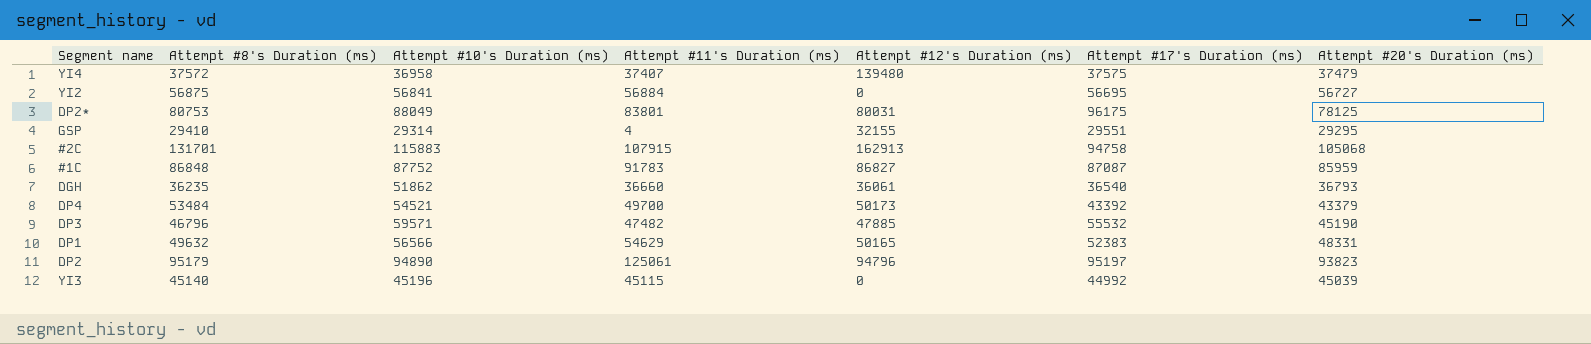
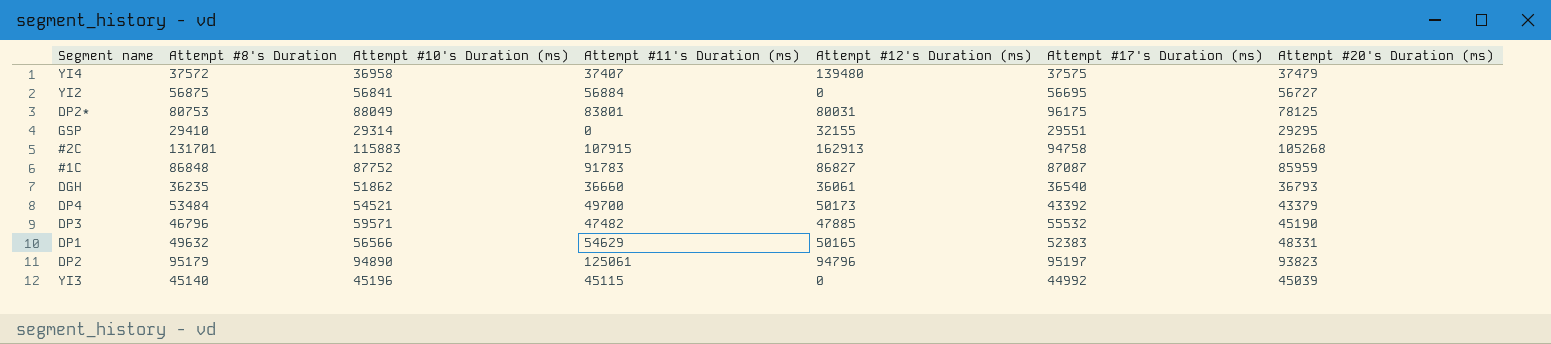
column name: Attempt #8's Duration (ms) -> Attempt #8's Duration
GSP | Attempt #11's Duration (ms): 4 -> 0
#2C | Attempt #20's Duration (ms): 105068 -> 105268

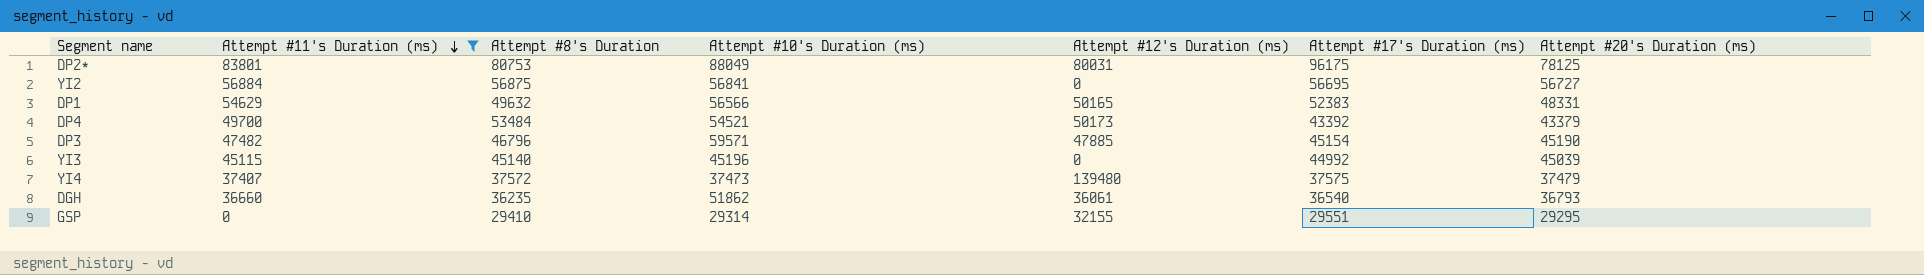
filter: none -> Attempt #11's Duration (ms) <= 83801
row order: none -> Attempt #11's Duration (ms) descending
column Attempt #11's Duration (ms) | position: 4 -> 2
DP3 | Attempt #17's Duration (ms): 55532 -> 45154
YI4 | Attempt #10's Duration (ms): 36958 -> 37473

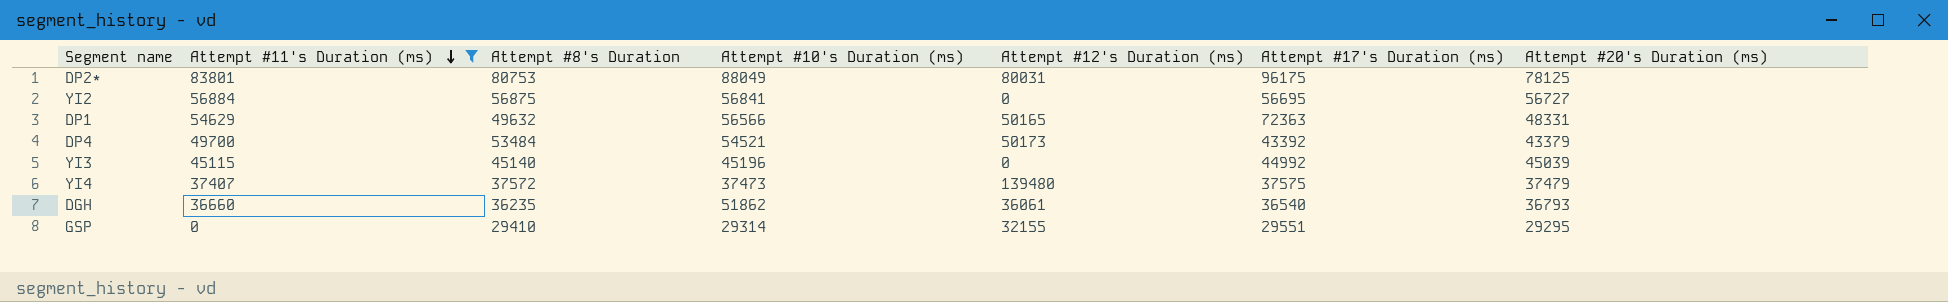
row DP3: 47482 | 46796 | 59571 | 47885 | 45154 | 45190 -> none
DP1 | Attempt #17's Duration (ms): 52383 -> 72363

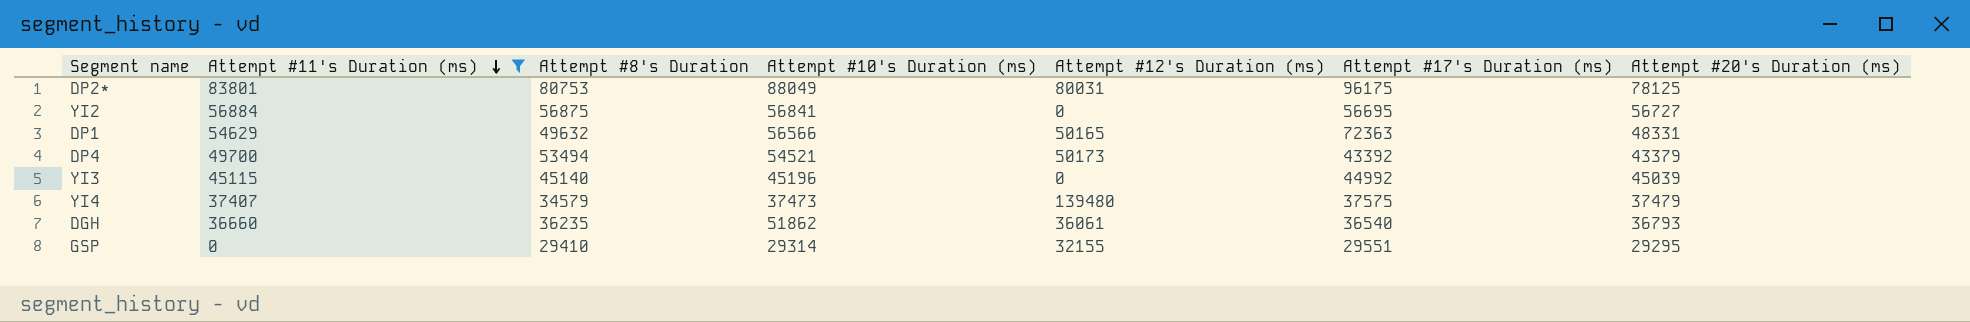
DP4 | Attempt #8's Duration: 53484 -> 53494
YI4 | Attempt #8's Duration: 37572 -> 34579

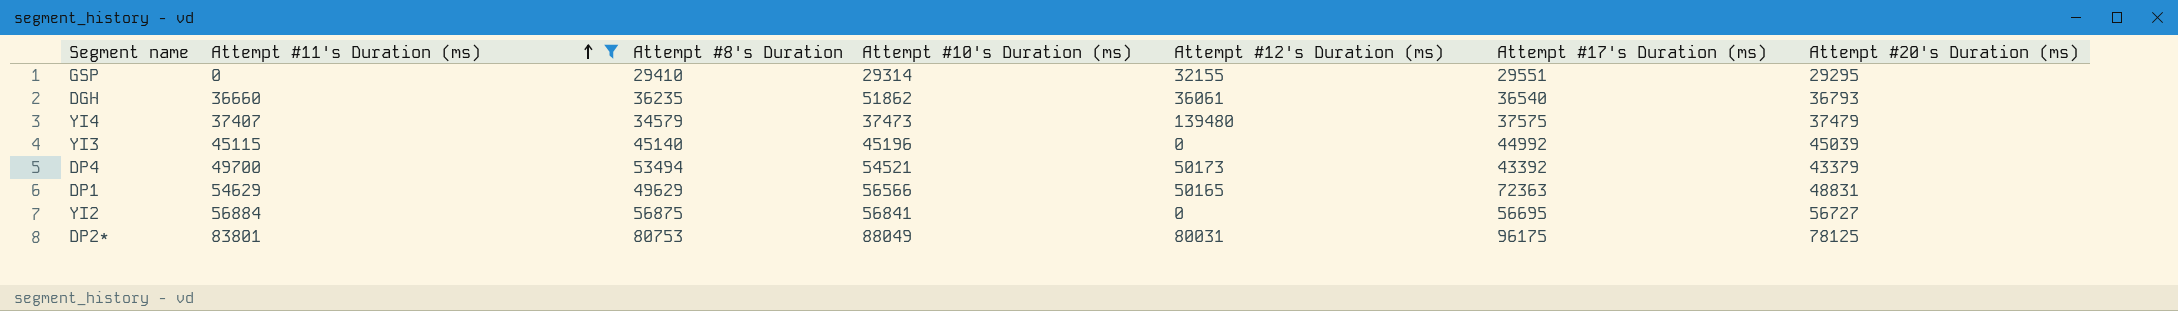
row order: Attempt #11's Duration (ms) descending -> Attempt #11's Duration (ms) ascending
DP1 | Attempt #8's Duration: 49632 -> 49629
DP1 | Attempt #20's Duration (ms): 48331 -> 48831

